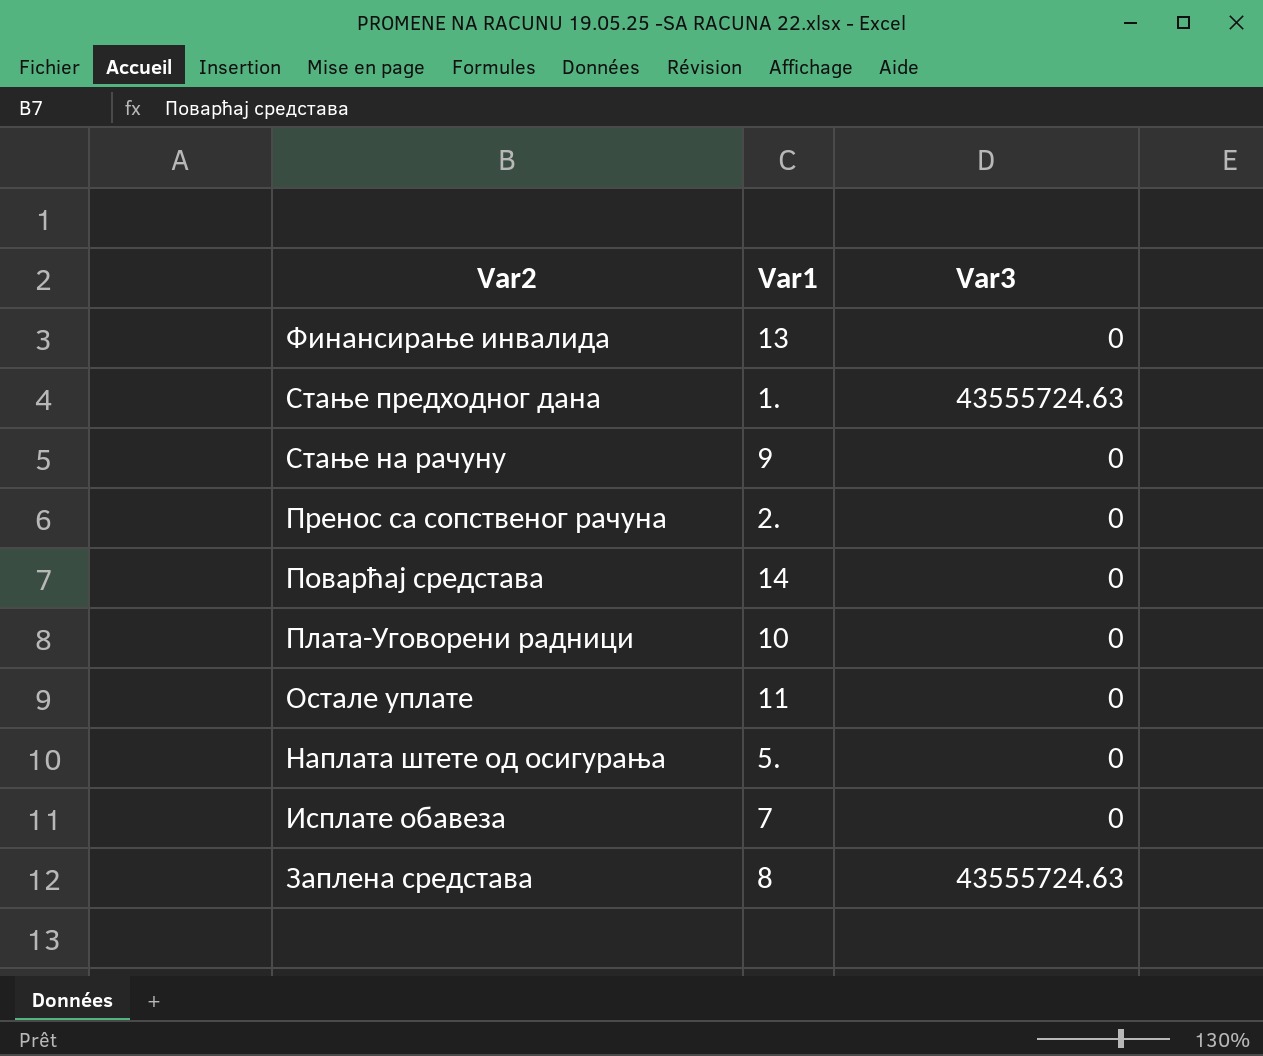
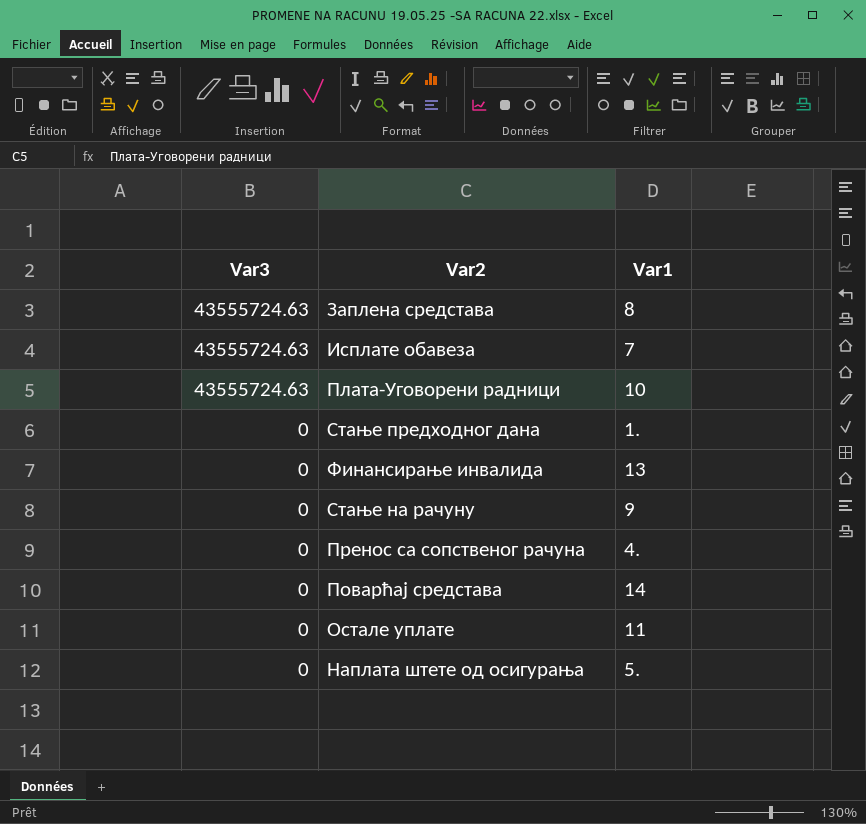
row order: Var2 descending -> Var3 descending
column Var3 | position: 3 -> 1
Исплате обавеза | Var3: 0 -> 43555724.63
Плата-Уговорени радници | Var3: 0 -> 43555724.63
Стање предходног дана | Var3: 43555724.63 -> 0
Пренос са сопственог рачуна | Var1: 2. -> 4.

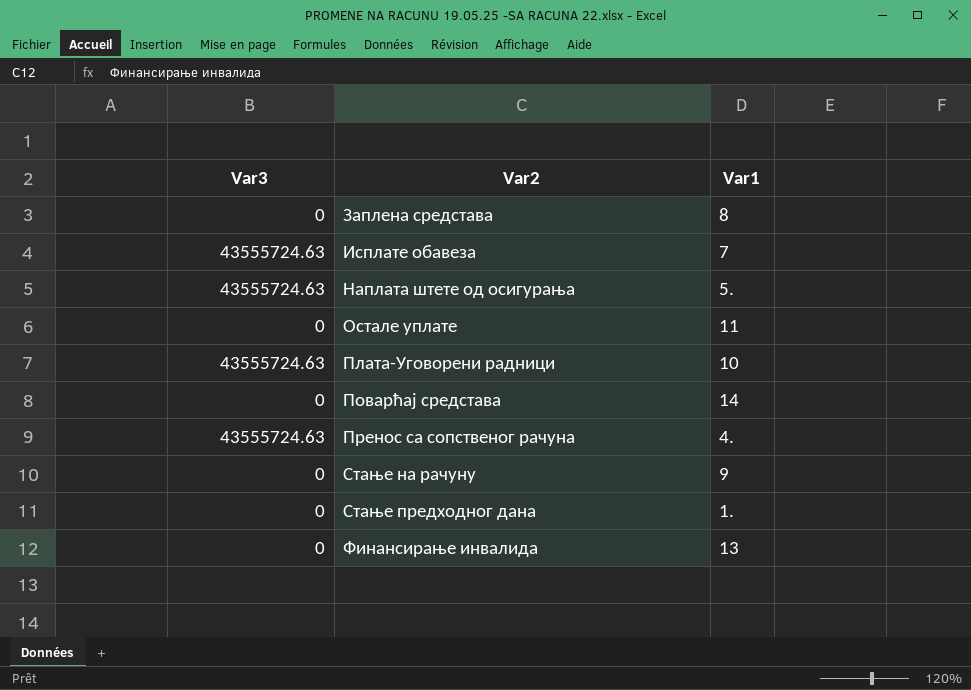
row order: Var3 descending -> Var2 ascending
Заплена средстава | Var3: 43555724.63 -> 0
Наплата штете од осигурања | Var3: 0 -> 43555724.63
Пренос са сопственог рачуна | Var3: 0 -> 43555724.63

